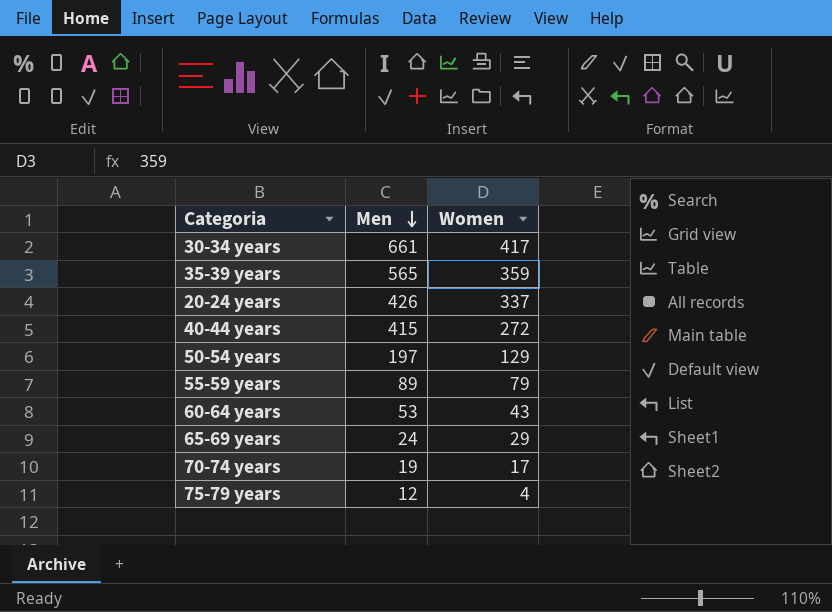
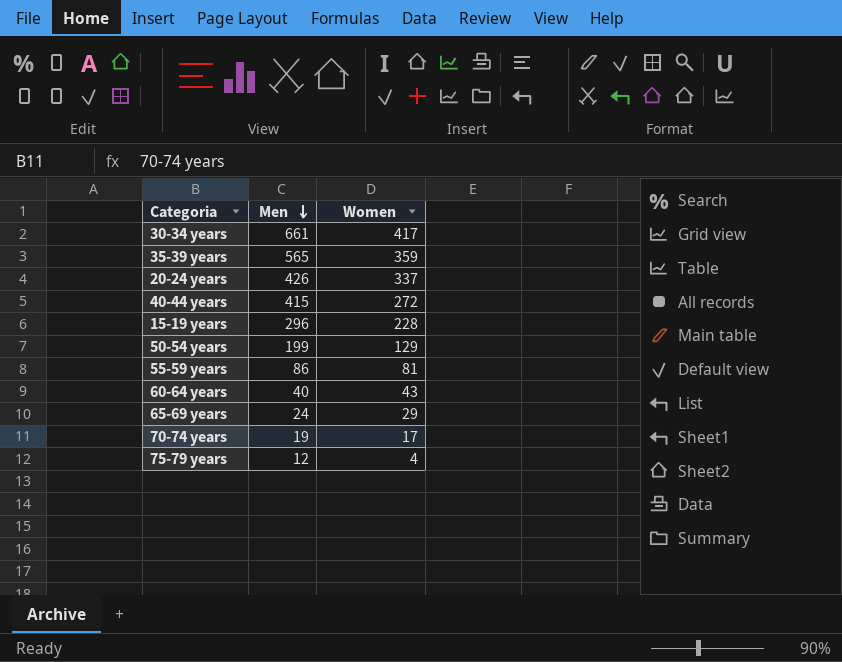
row 15-19 years: none -> 296 | 228
50-54 years | Men: 197 -> 199
55-59 years | Men: 89 -> 86
55-59 years | Women: 79 -> 81
60-64 years | Men: 53 -> 40

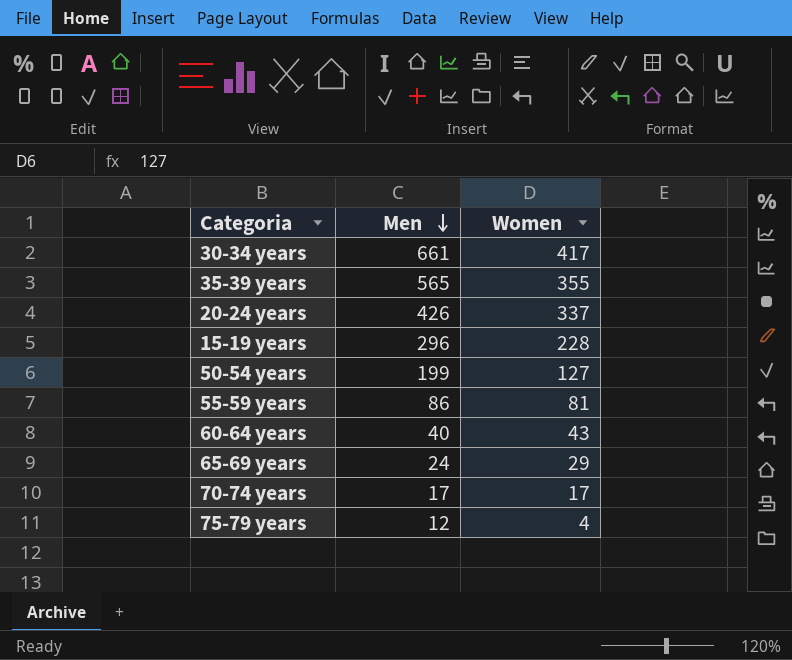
row 40-44 years: 415 | 272 -> none
35-39 years | Women: 359 -> 355
50-54 years | Women: 129 -> 127
70-74 years | Men: 19 -> 17

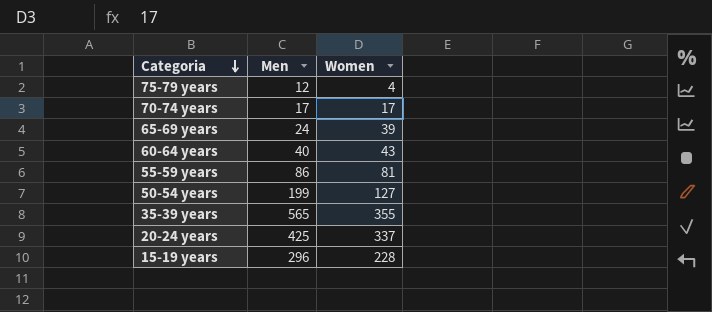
row order: Men descending -> Categoria descending
row 30-34 years: 661 | 417 -> none
65-69 years | Women: 29 -> 39
20-24 years | Men: 426 -> 425

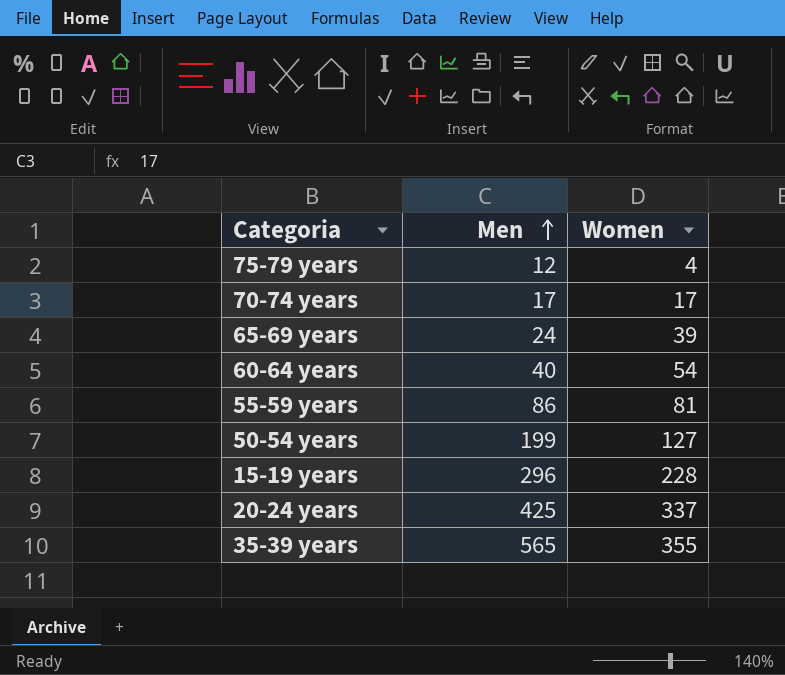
row order: Categoria descending -> Men ascending
60-64 years | Women: 43 -> 54

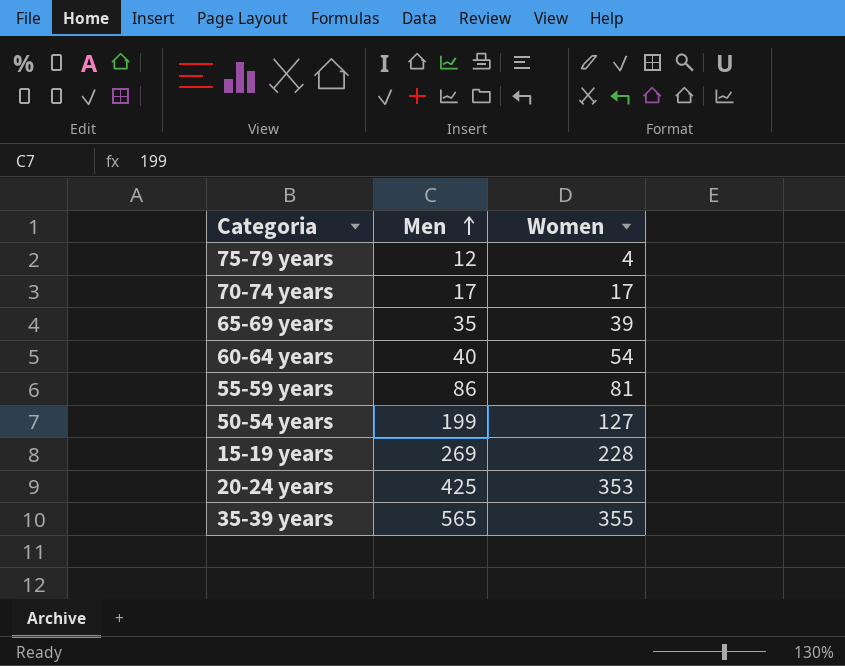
65-69 years | Men: 24 -> 35
15-19 years | Men: 296 -> 269
20-24 years | Women: 337 -> 353

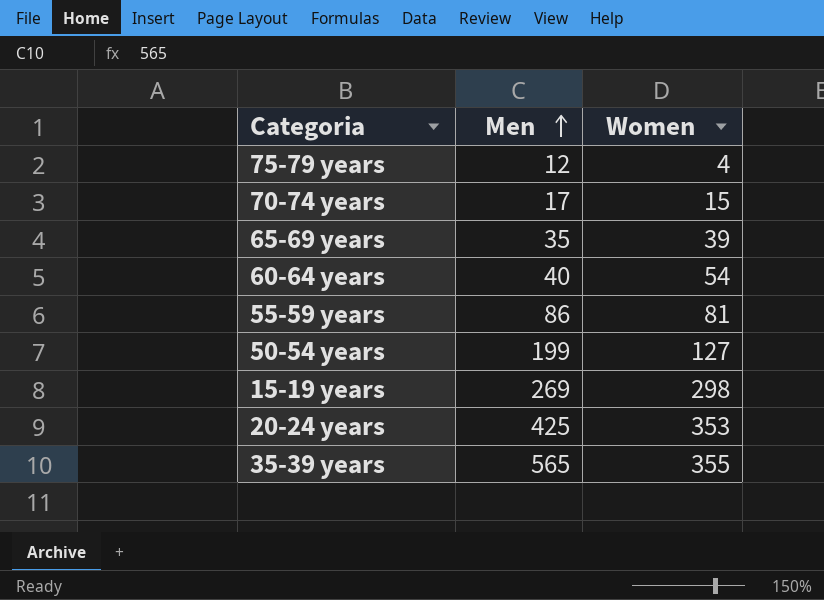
70-74 years | Women: 17 -> 15
15-19 years | Women: 228 -> 298

